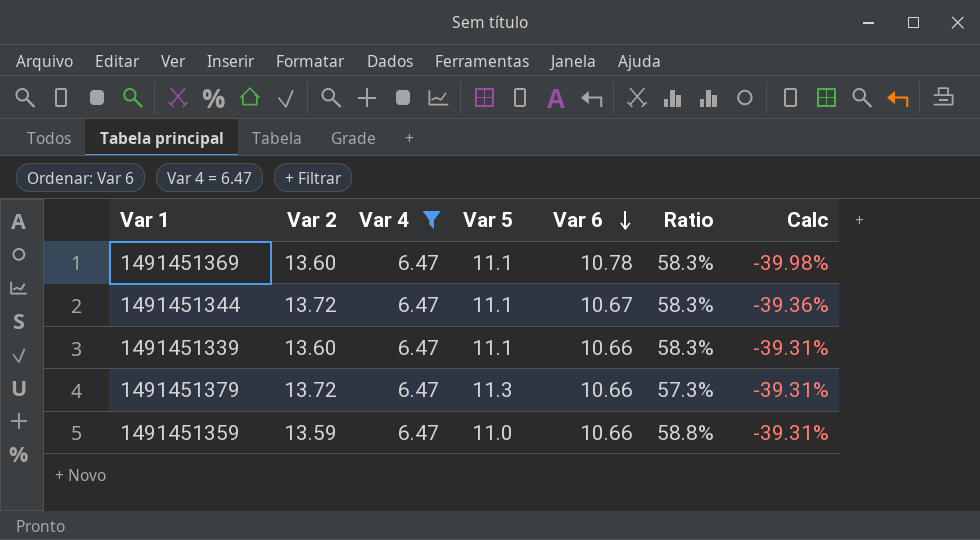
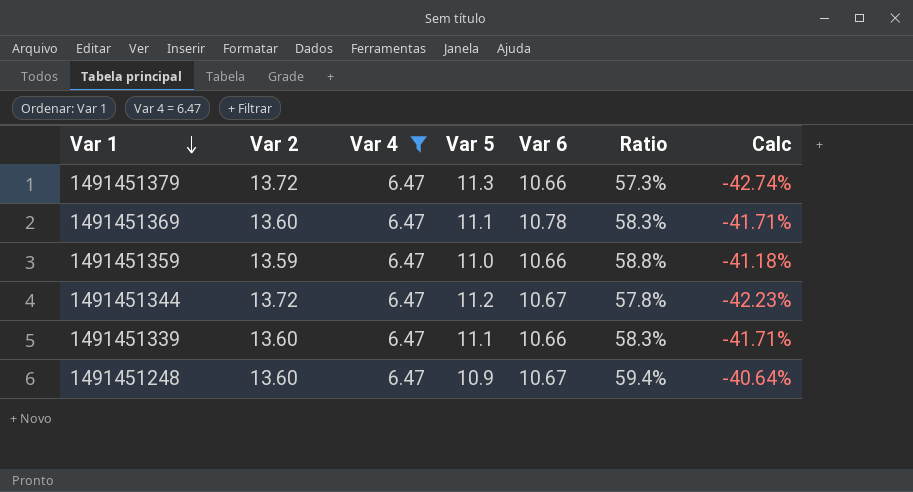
row order: Var 6 descending -> Var 1 descending
column Calc | formula: ([Var 4] - [Var 6]) / [Var 6] -> ([Var 4] - [Var 5]) / [Var 5]
1491451344 | Var 5: 11.1 -> 11.2
1491451344 | Ratio: 58.3% -> 57.8%
row 1491451248: none -> 13.60 | 6.47 | 10.9 | 10.67 | 59.4% | -40.64%

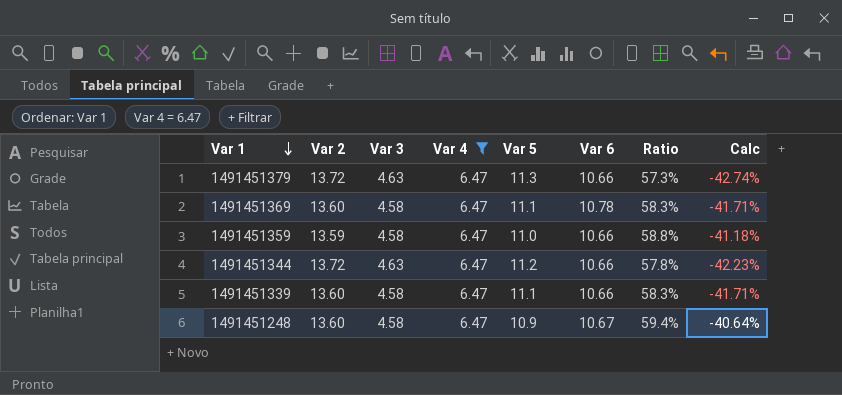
column Var 3 | position: none -> 3
1491451344 | Var 6: 10.67 -> 10.66

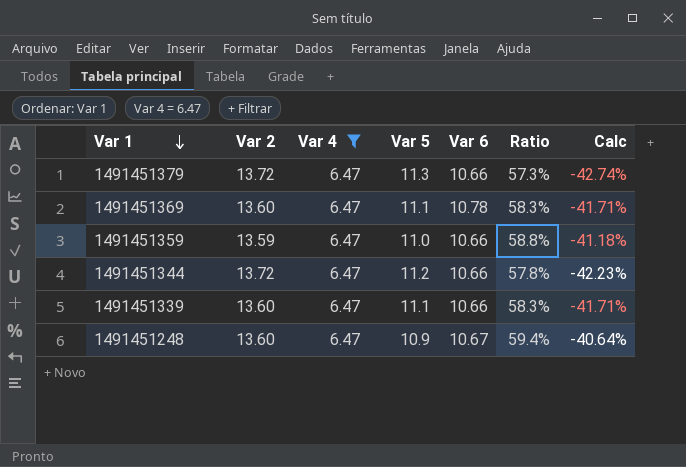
column Var 3 | position: 3 -> none

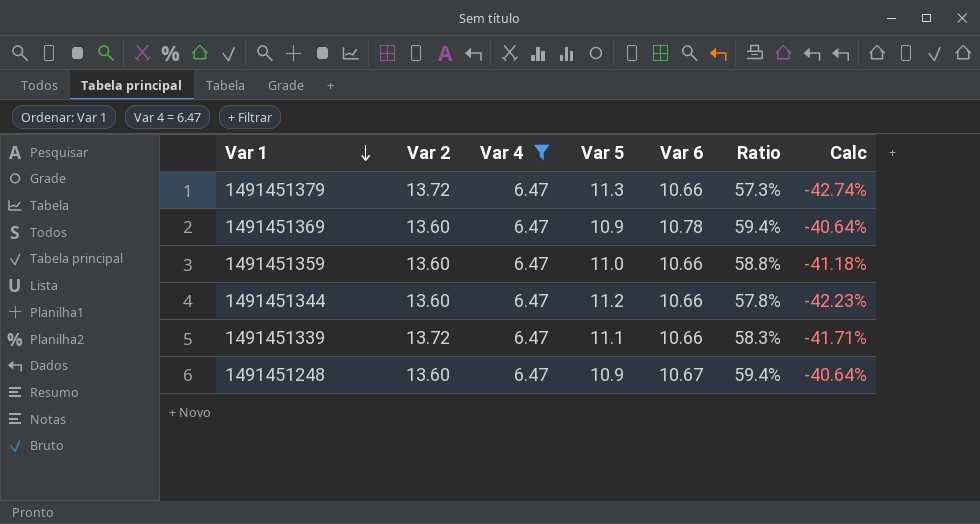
1491451369 | Var 5: 11.1 -> 10.9
1491451369 | Ratio: 58.3% -> 59.4%
1491451369 | Calc: -41.71% -> -40.64%
1491451359 | Var 2: 13.59 -> 13.60
1491451344 | Var 2: 13.72 -> 13.60
1491451339 | Var 2: 13.60 -> 13.72

